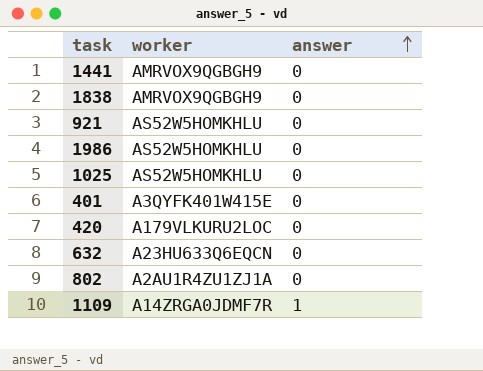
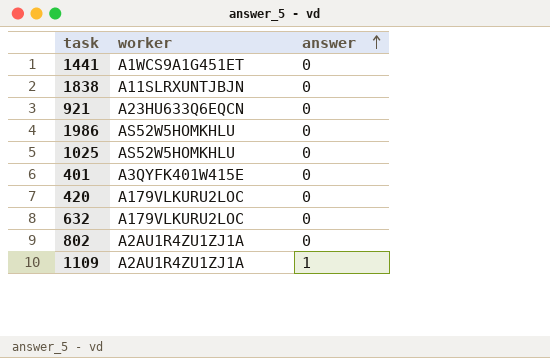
1441 | worker: AMRVOX9QGBGH9 -> A1WCS9A1G451ET
1838 | worker: AMRVOX9QGBGH9 -> A11SLRXUNTJBJN
921 | worker: AS52W5HOMKHLU -> A23HU633Q6EQCN
632 | worker: A23HU633Q6EQCN -> A179VLKURU2LOC
1109 | worker: A14ZRGA0JDMF7R -> A2AU1R4ZU1ZJ1A

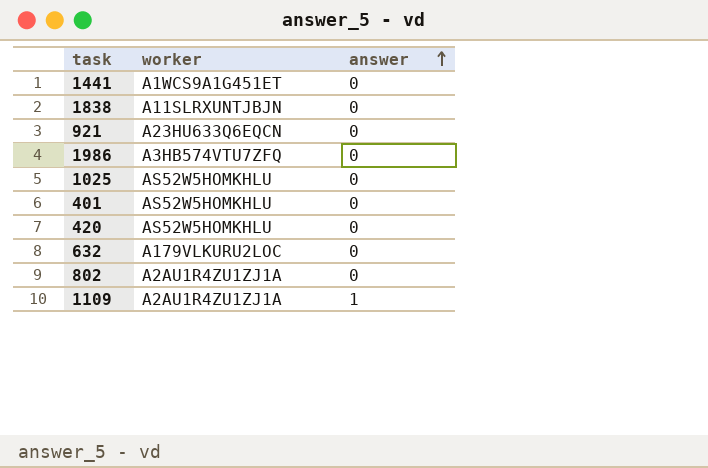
1986 | worker: AS52W5HOMKHLU -> A3HB574VTU7ZFQ
401 | worker: A3QYFK401W415E -> AS52W5HOMKHLU
420 | worker: A179VLKURU2LOC -> AS52W5HOMKHLU

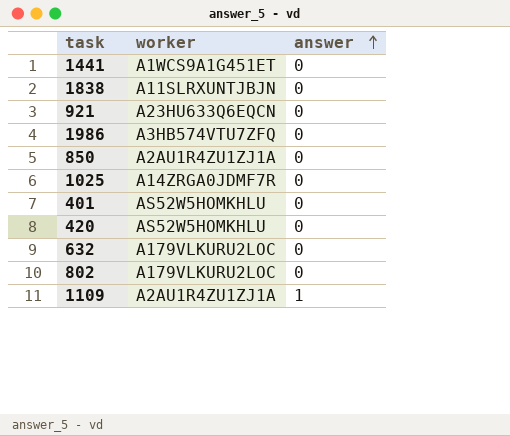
row 850: none -> A2AU1R4ZU1ZJ1A | 0
1025 | worker: AS52W5HOMKHLU -> A14ZRGA0JDMF7R
802 | worker: A2AU1R4ZU1ZJ1A -> A179VLKURU2LOC

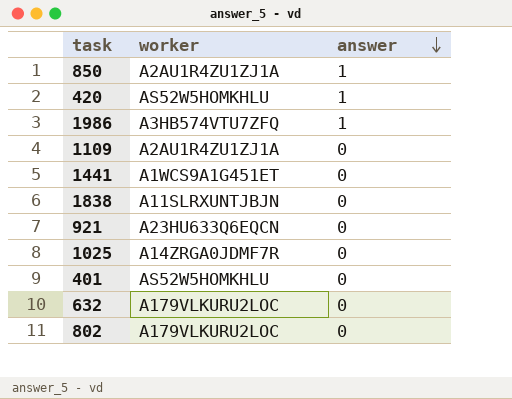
row order: answer ascending -> answer descending
850 | answer: 0 -> 1
420 | answer: 0 -> 1
1986 | answer: 0 -> 1
1109 | answer: 1 -> 0

